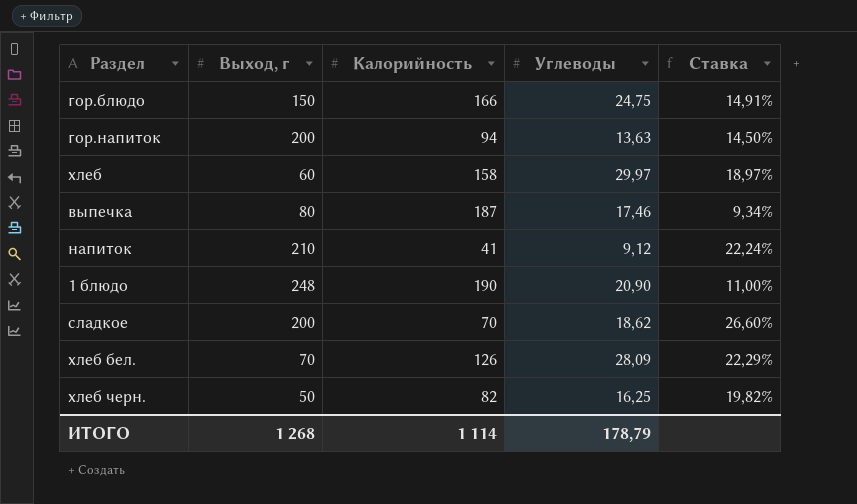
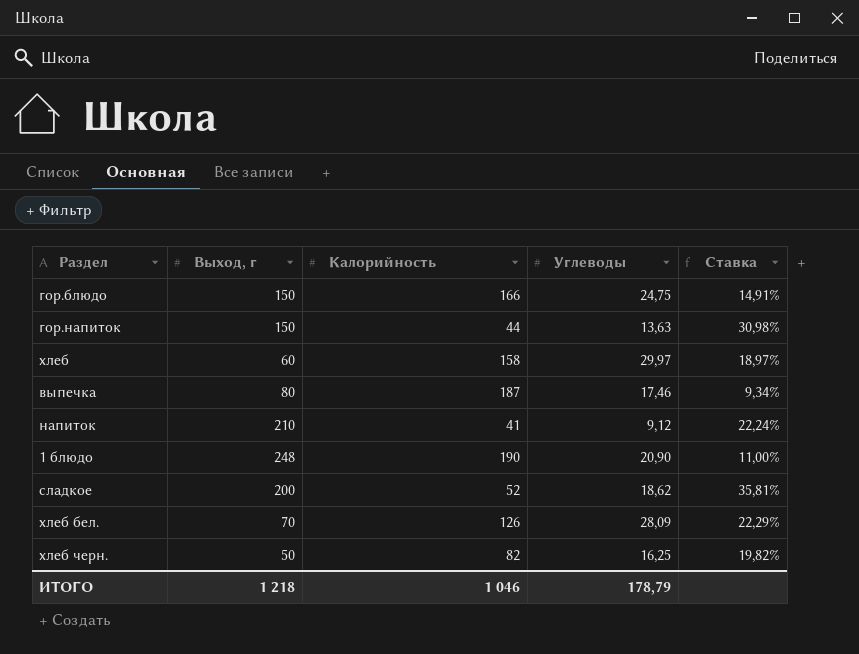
гор.напиток | Выход, г: 200 -> 150
гор.напиток | Калорийность: 94 -> 44
гор.напиток | Ставка: 14,50% -> 30,98%
сладкое | Калорийность: 70 -> 52
сладкое | Ставка: 26,60% -> 35,81%
ИТОГО | Выход, г: 1 268 -> 1 218
ИТОГО | Калорийность: 1 114 -> 1 046

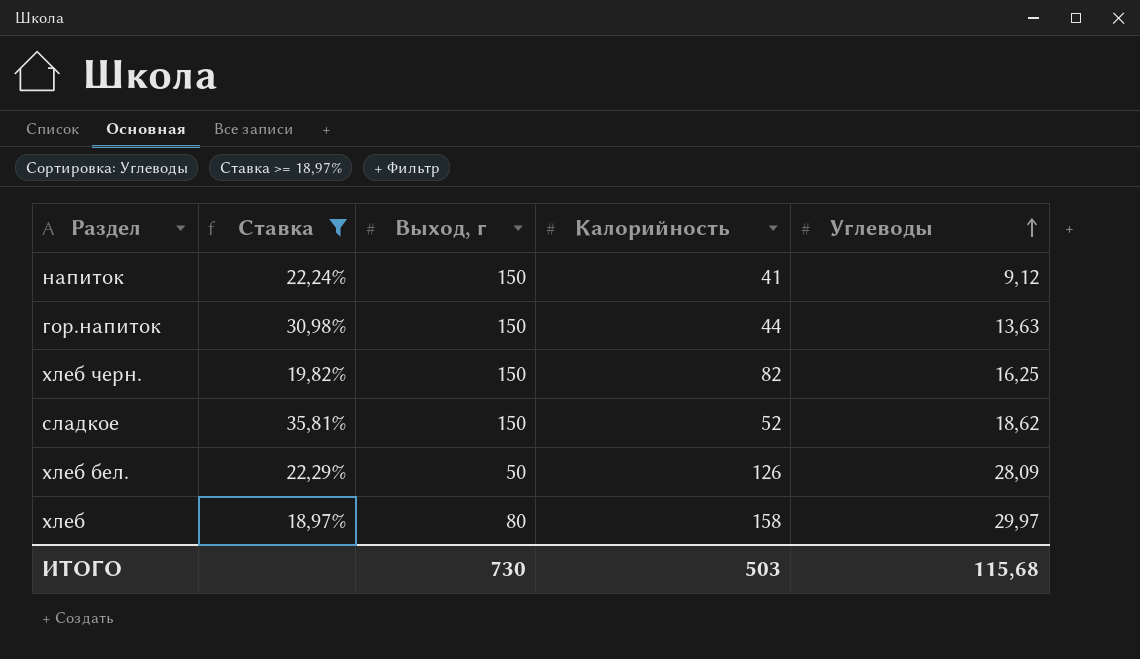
filter: none -> Ставка >= 18,97%
row order: none -> Углеводы ascending
column Ставка | position: 5 -> 2
напиток | Выход, г: 210 -> 150
хлеб черн. | Выход, г: 50 -> 150
сладкое | Выход, г: 200 -> 150
хлеб бел. | Выход, г: 70 -> 50
хлеб | Выход, г: 60 -> 80
ИТОГО | Выход, г: 1 218 -> 730
ИТОГО | Калорийность: 1 046 -> 503
ИТОГО | Углеводы: 178,79 -> 115,68

